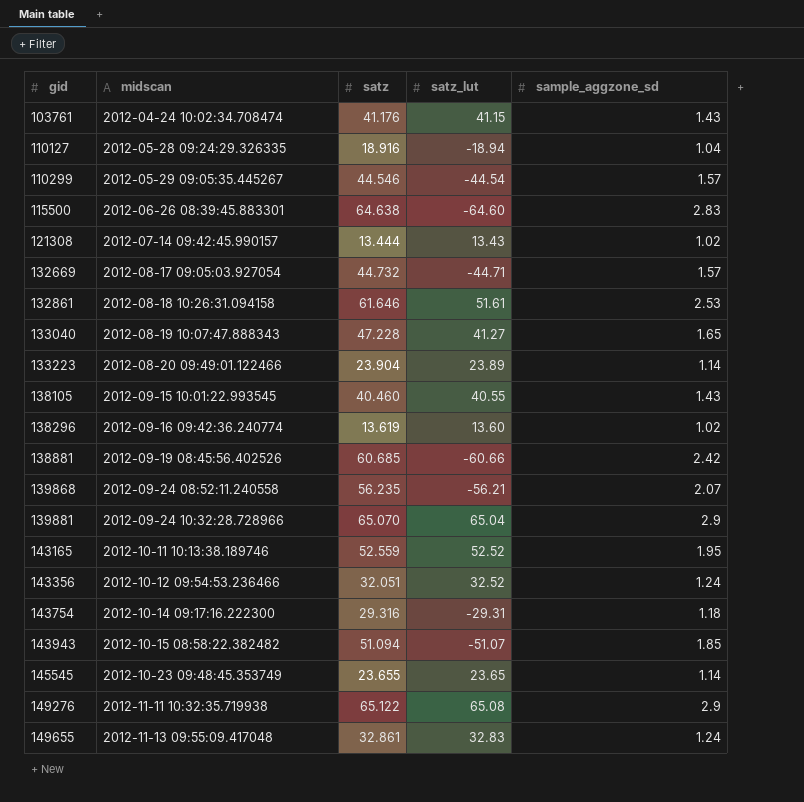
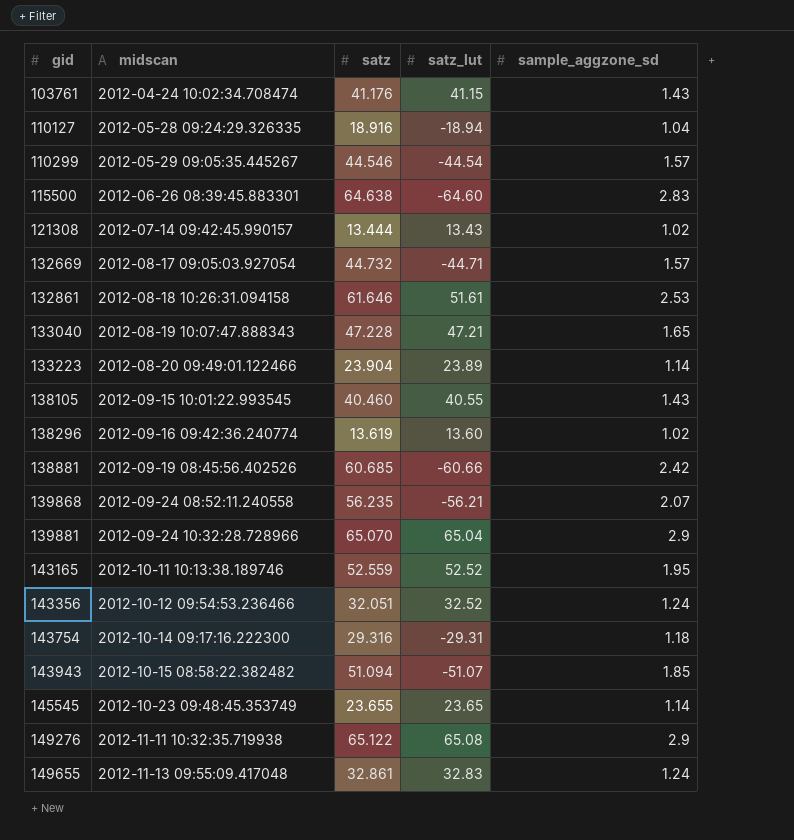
133040 | satz_lut: 41.27 -> 47.21

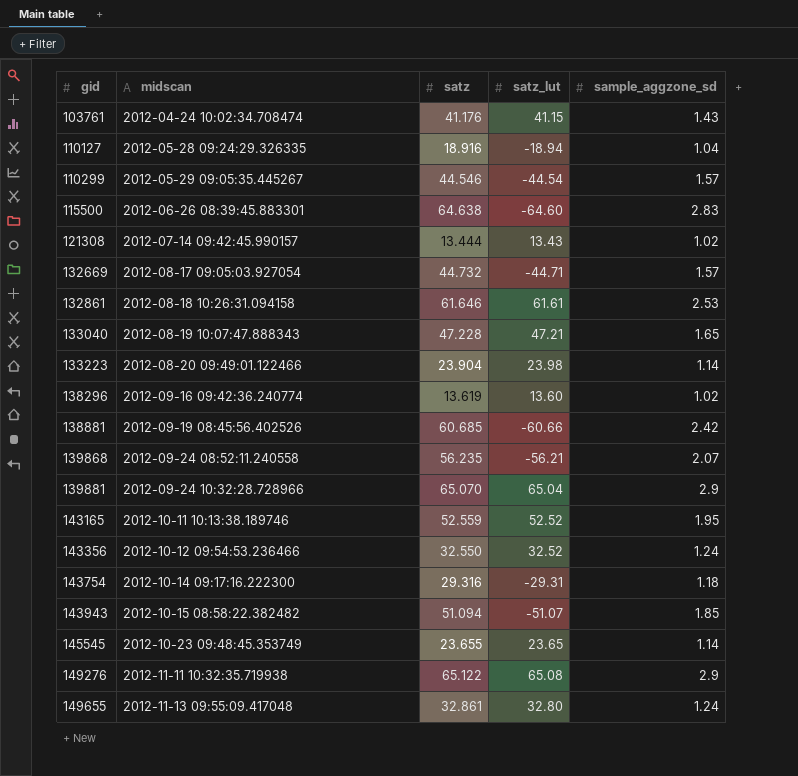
row 138105: 2012-09-15 10:01:22.993545 | 40.460 | 40.55 | 1.43 -> none
132861 | satz_lut: 51.61 -> 61.61
133223 | satz_lut: 23.89 -> 23.98
143356 | satz: 32.051 -> 32.550
149655 | satz_lut: 32.83 -> 32.80

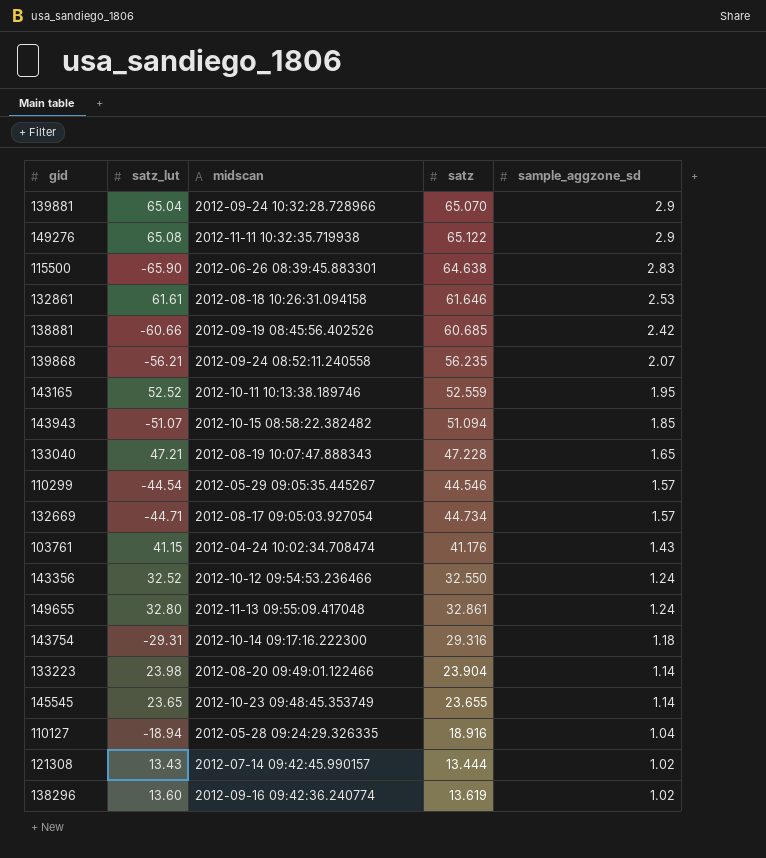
row order: gid ascending -> sample_aggzone_sd descending
column satz_lut | position: 4 -> 2
115500 | satz_lut: -64.60 -> -65.90
132669 | satz: 44.732 -> 44.734

